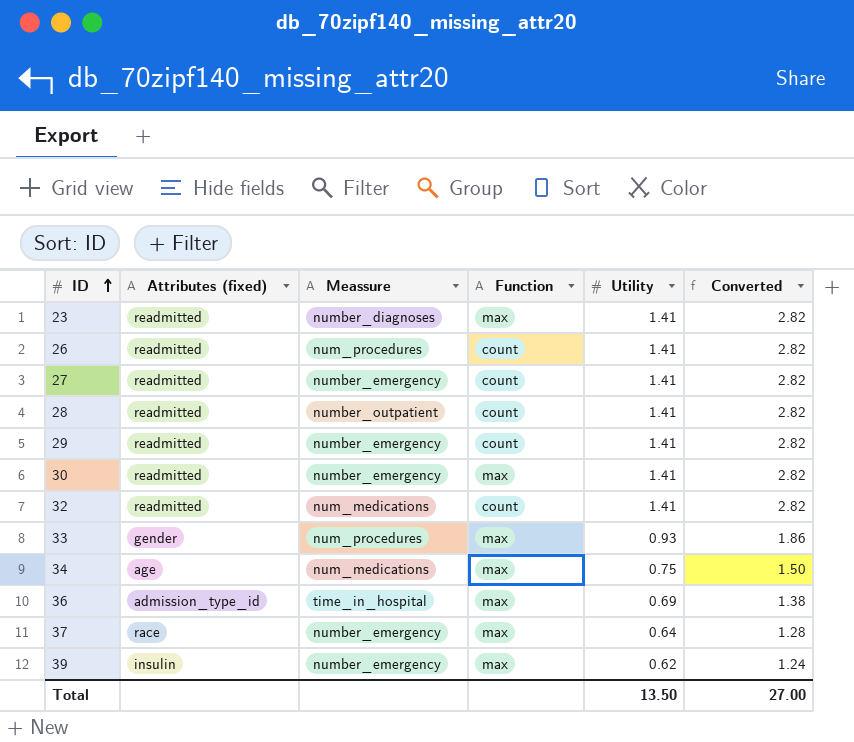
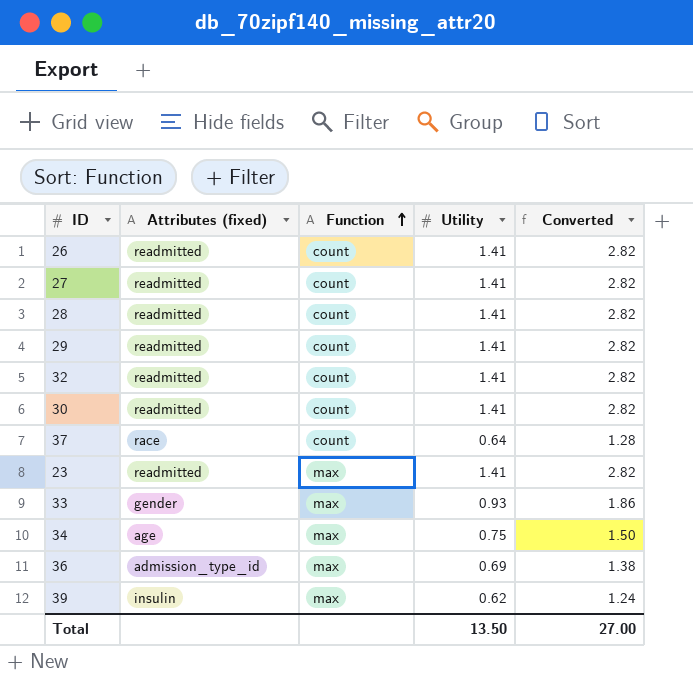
row order: ID ascending -> Function ascending
column Meassure | position: 3 -> none
30 | Function: max -> count
37 | Function: max -> count

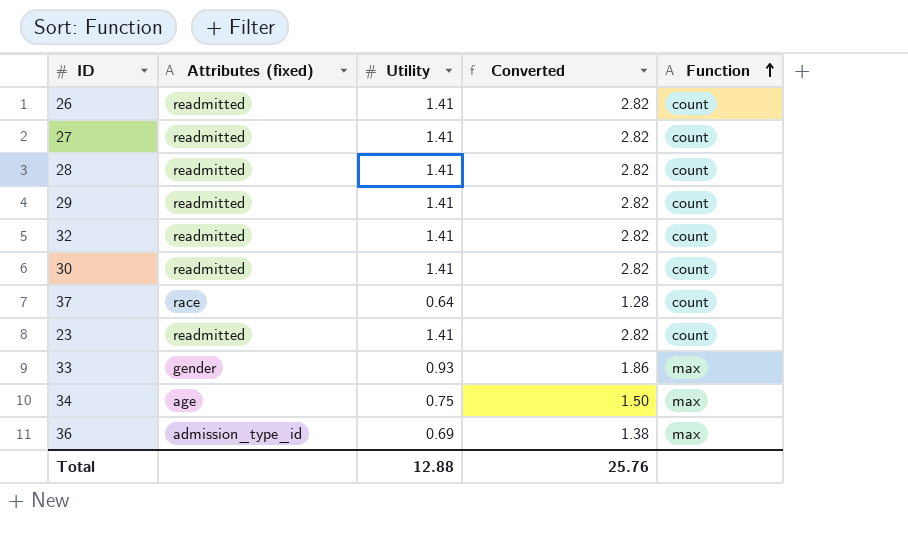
column Function | position: 3 -> 5
row 39: insulin | max | 0.62 | 1.24 -> none
23 | Function: max -> count
Total | Utility: 13.50 -> 12.88
Total | Converted: 27.00 -> 25.76

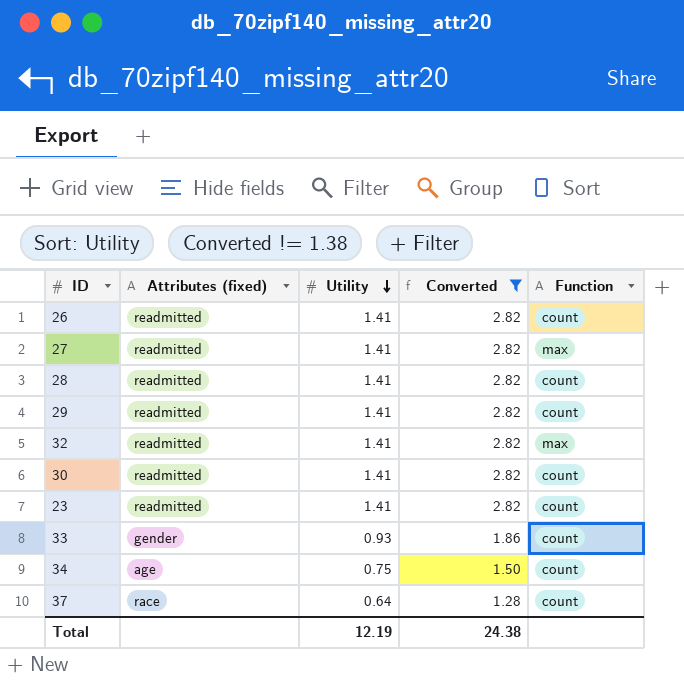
filter: none -> Converted != 1.38
row order: Function ascending -> Utility descending
27 | Function: count -> max
32 | Function: count -> max
33 | Function: max -> count
34 | Function: max -> count
Total | Utility: 12.88 -> 12.19
Total | Converted: 25.76 -> 24.38

